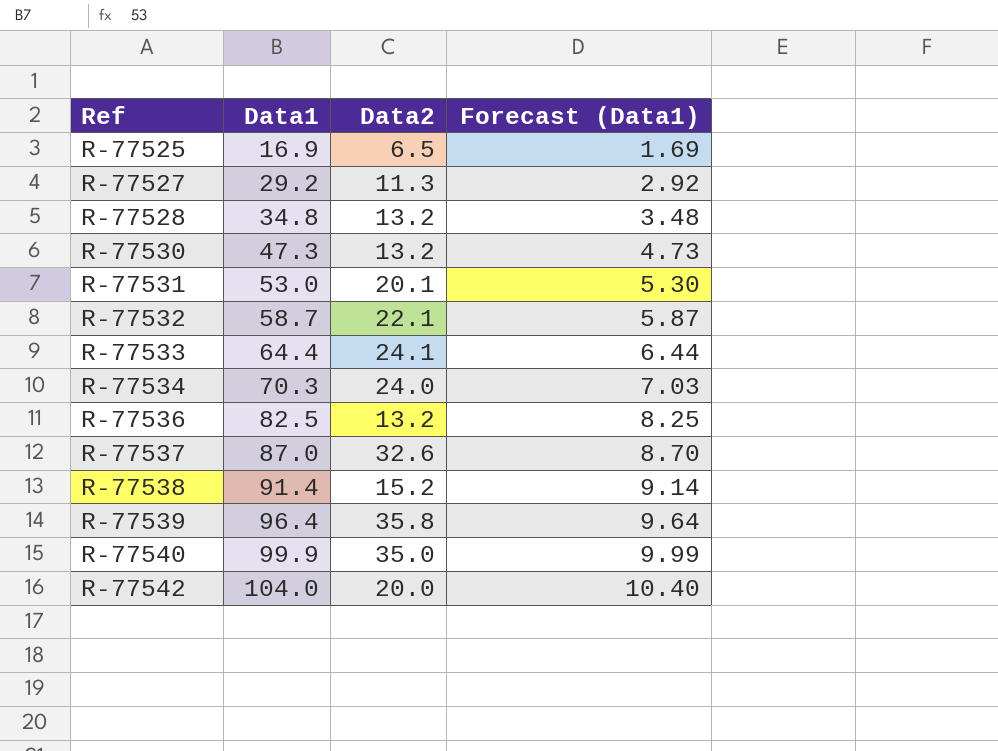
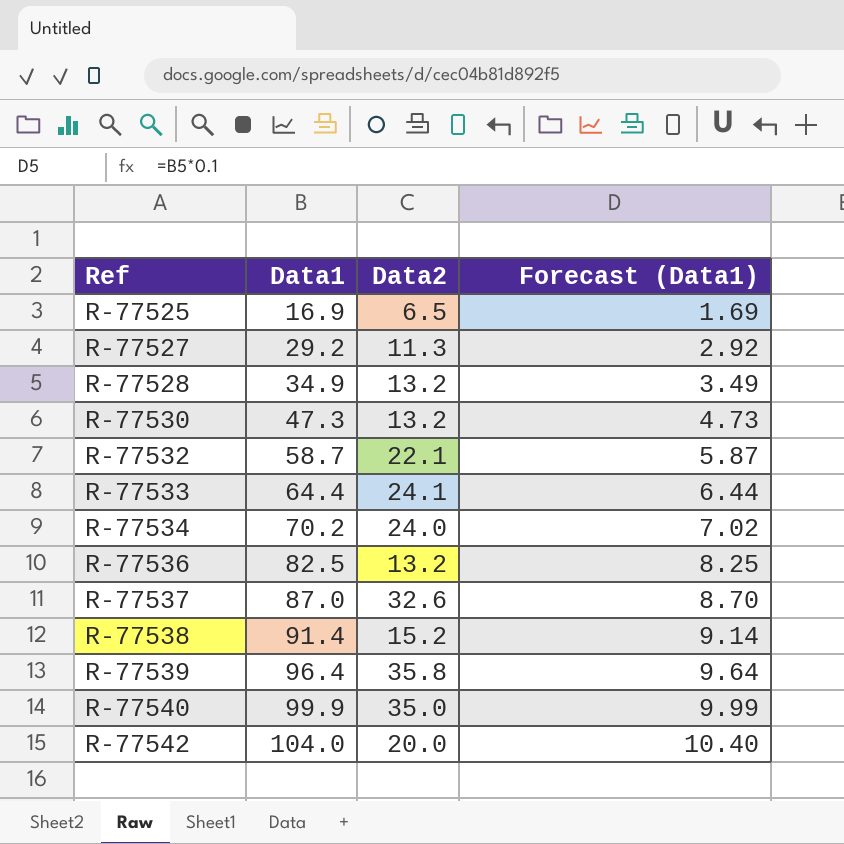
row R-77531: 53.0 | 20.1 | 5.30 -> none
R-77528 | Data1: 34.8 -> 34.9
R-77528 | Forecast (Data1): 3.48 -> 3.49
R-77534 | Data1: 70.3 -> 70.2
R-77534 | Forecast (Data1): 7.03 -> 7.02

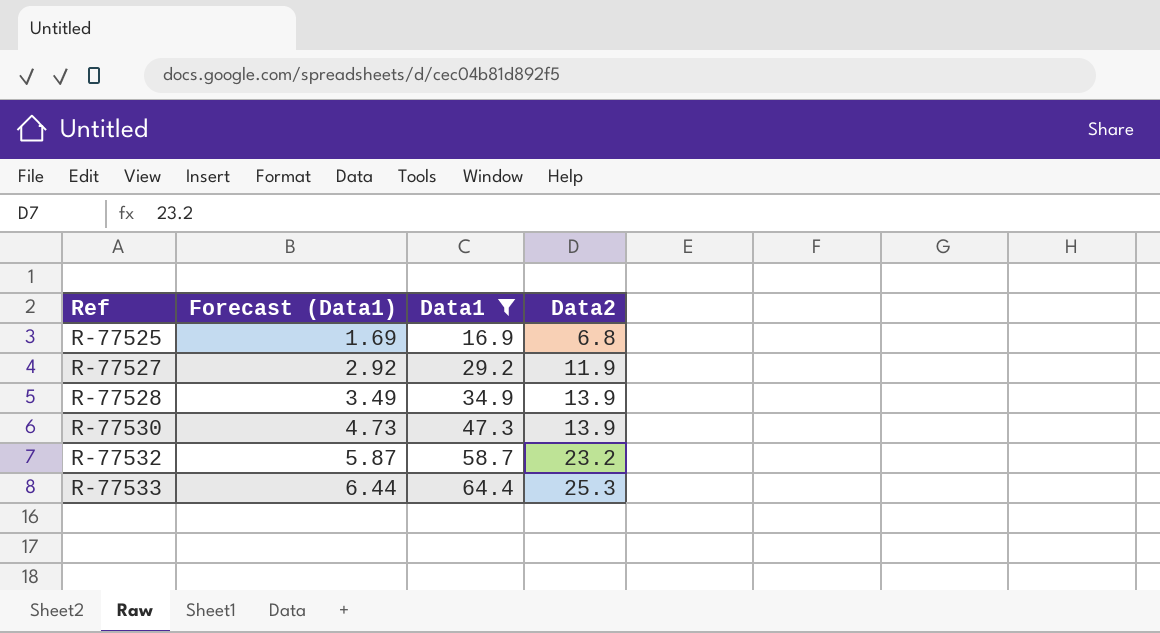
filter: none -> Data1 <= 64.4
column Forecast (Data1) | position: 4 -> 2
R-77525 | Data2: 6.5 -> 6.8
R-77527 | Data2: 11.3 -> 11.9
R-77528 | Data2: 13.2 -> 13.9
R-77530 | Data2: 13.2 -> 13.9
R-77532 | Data2: 22.1 -> 23.2
R-77533 | Data2: 24.1 -> 25.3

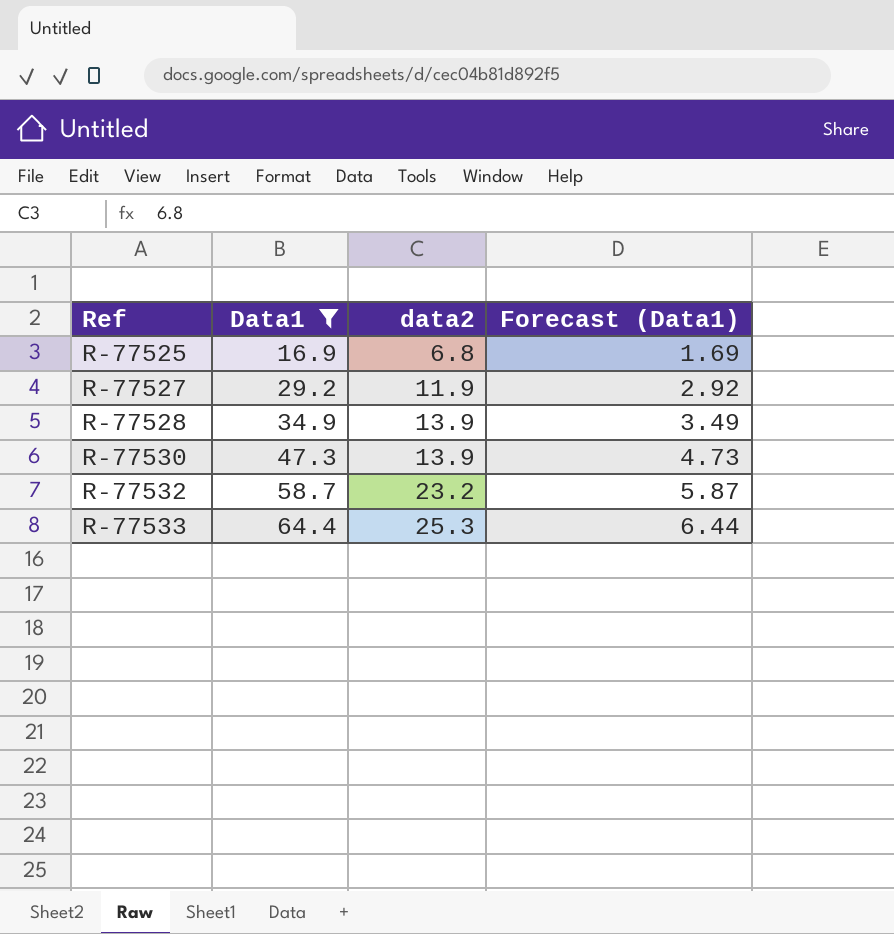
column name: Data2 -> data2
column Forecast (Data1) | position: 2 -> 4

